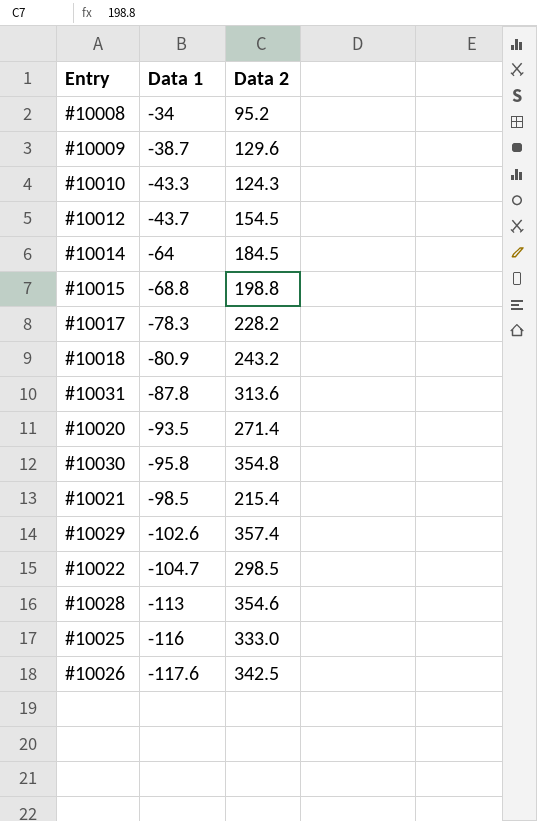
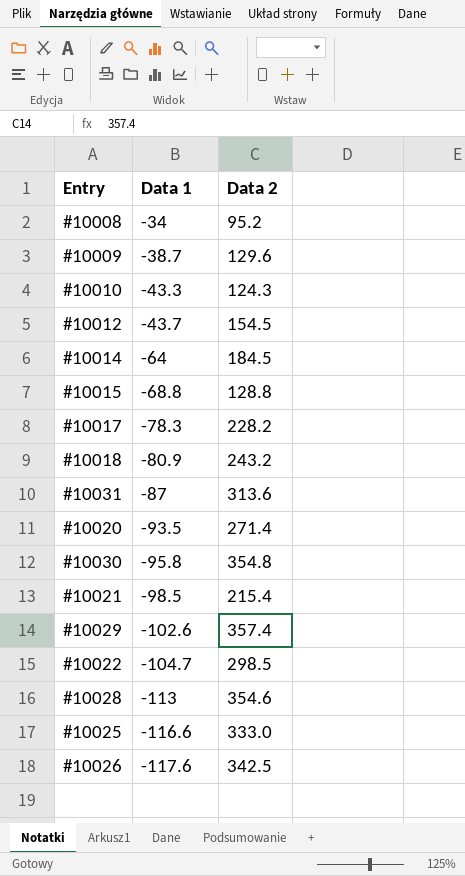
#10015 | Data 2: 198.8 -> 128.8
#10031 | Data 1: -87.8 -> -87
#10025 | Data 1: -116 -> -116.6

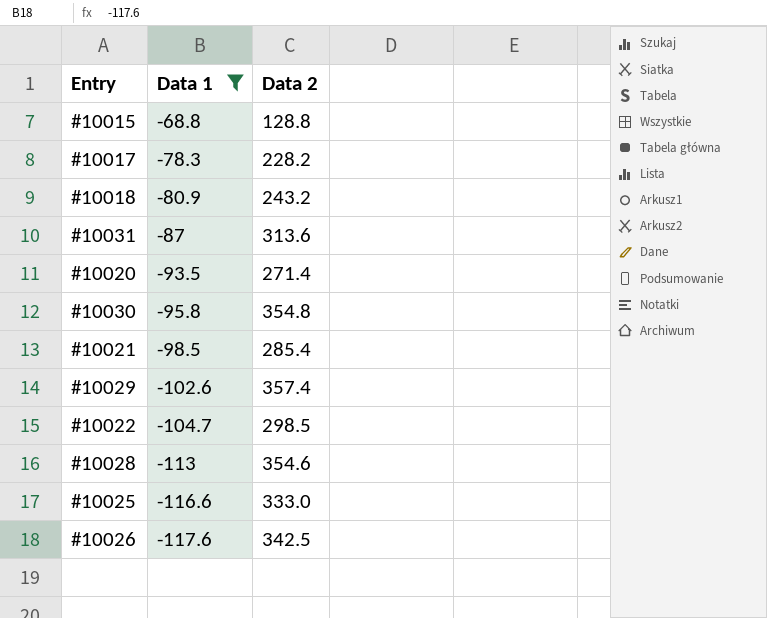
filter: none -> Data 1 <= -68.8
#10021 | Data 2: 215.4 -> 285.4

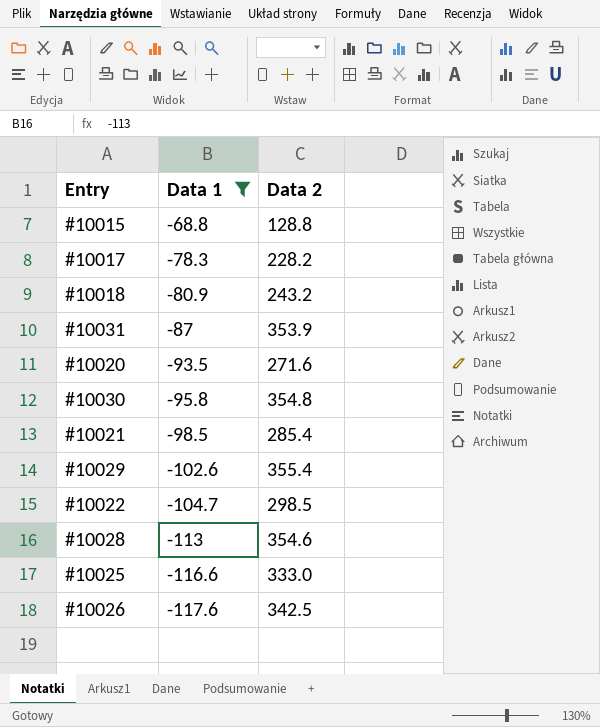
#10031 | Data 2: 313.6 -> 353.9
#10020 | Data 2: 271.4 -> 271.6
#10029 | Data 2: 357.4 -> 355.4

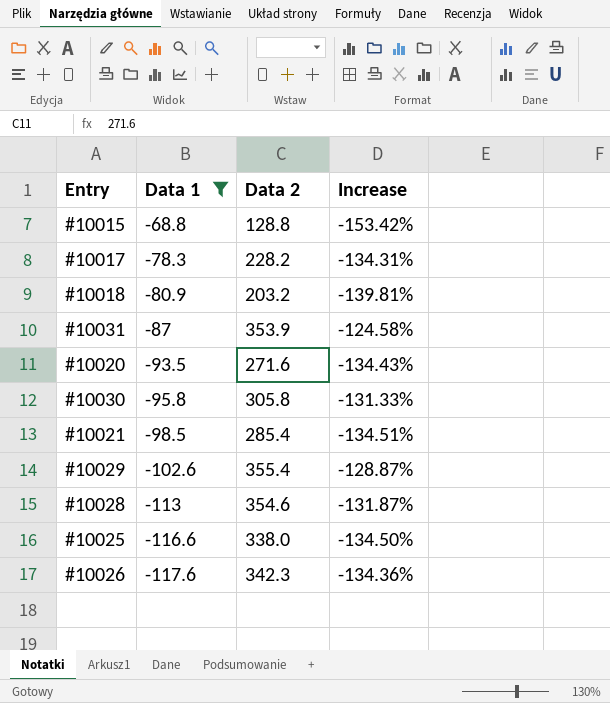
column Increase | formula: none -> ([Data 1] - [Data 2]) / [Data 2]
row #10022: -104.7 | 298.5 -> none
#10018 | Data 2: 243.2 -> 203.2
#10030 | Data 2: 354.8 -> 305.8
#10025 | Data 2: 333.0 -> 338.0
#10026 | Data 2: 342.5 -> 342.3

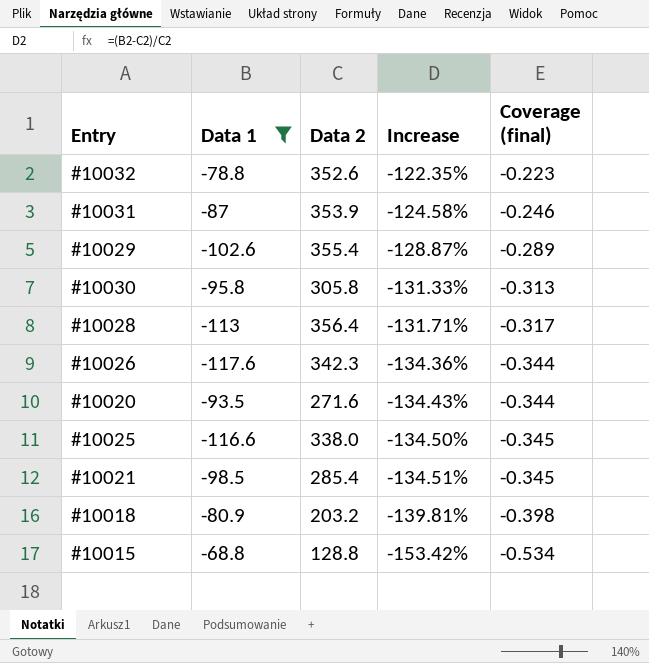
row order: Data 1 descending -> Increase descending
column Coverage (final) | formula: none -> [Data 1] / [Data 2]
row #10017: -78.3 | 228.2 | -134.31% -> none
row #10032: none -> -78.8 | 352.6 | -122.35% | -0.223
#10028 | Data 2: 354.6 -> 356.4
#10028 | Increase: -131.87% -> -131.71%

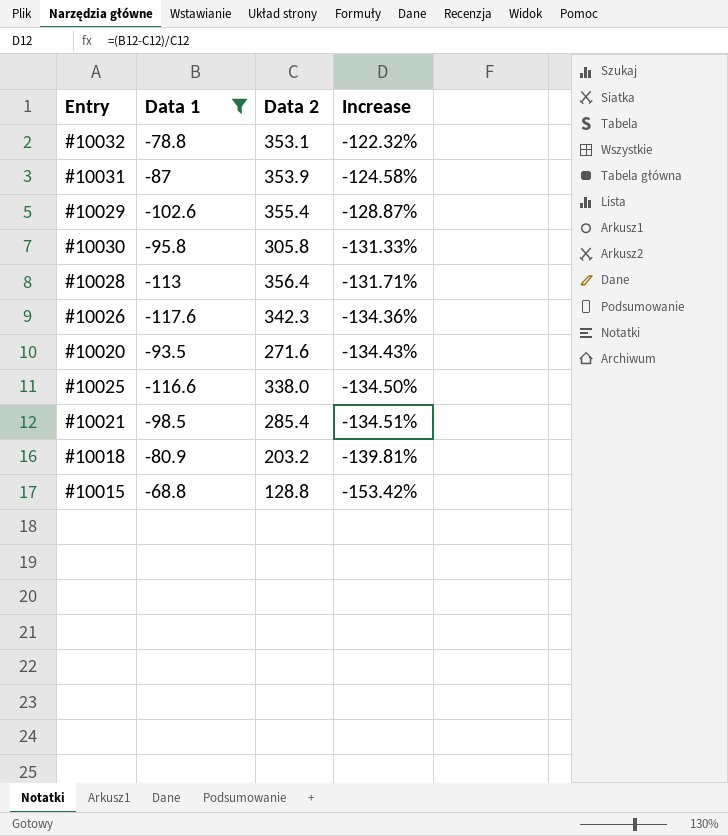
column Coverage (final) | formula: [Data 1] / [Data 2] -> none
#10032 | Data 2: 352.6 -> 353.1
#10032 | Increase: -122.35% -> -122.32%

